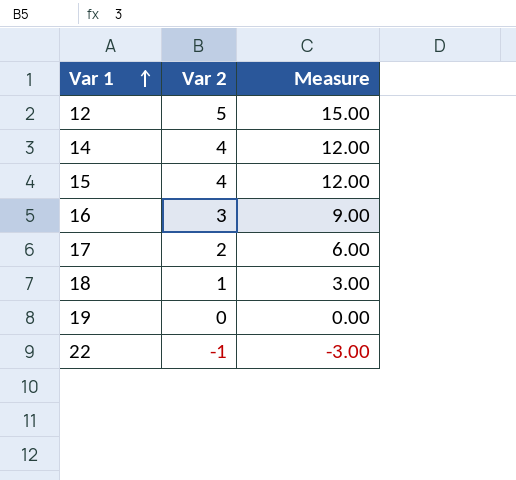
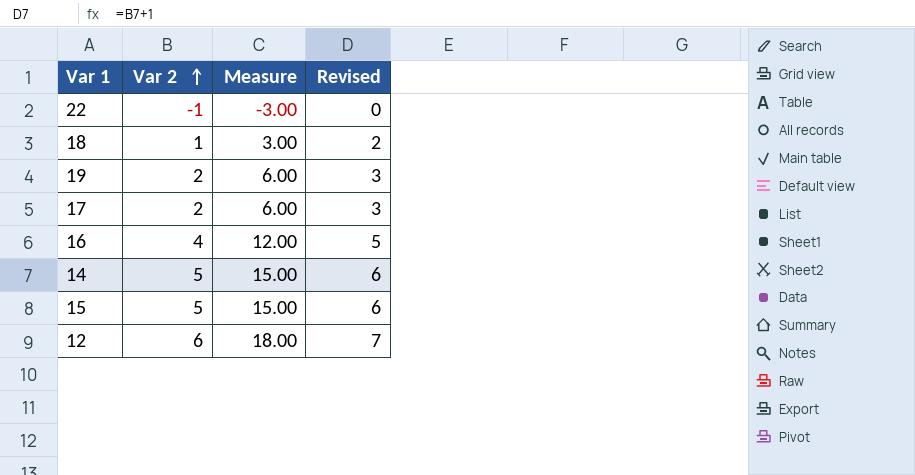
row order: Var 1 ascending -> Var 2 ascending
column Revised | formula: none -> [Var 2] + 1
19 | Var 2: 0 -> 2
19 | Measure: 0.00 -> 6.00
16 | Var 2: 3 -> 4
16 | Measure: 9.00 -> 12.00
14 | Var 2: 4 -> 5
14 | Measure: 12.00 -> 15.00
15 | Var 2: 4 -> 5
15 | Measure: 12.00 -> 15.00
12 | Var 2: 5 -> 6
12 | Measure: 15.00 -> 18.00

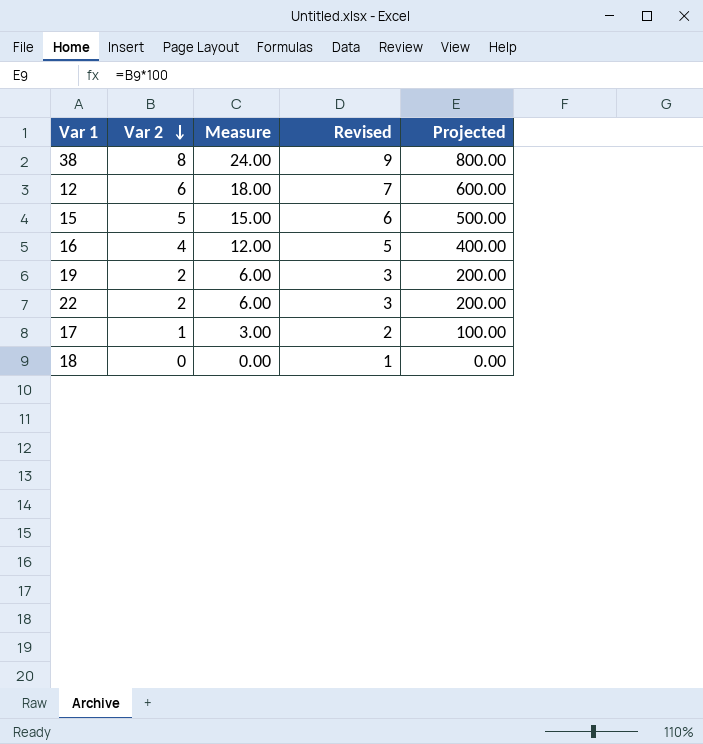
row order: Var 2 ascending -> Var 2 descending
column Projected | formula: none -> [Var 2] * 100
row 14: 5 | 15.00 | 6 -> none
row 38: none -> 8 | 24.00 | 9 | 800.00
22 | Var 2: -1 -> 2
22 | Measure: -3.00 -> 6.00
22 | Revised: 0 -> 3
17 | Var 2: 2 -> 1
17 | Measure: 6.00 -> 3.00
17 | Revised: 3 -> 2
18 | Var 2: 1 -> 0
18 | Measure: 3.00 -> 0.00
18 | Revised: 2 -> 1

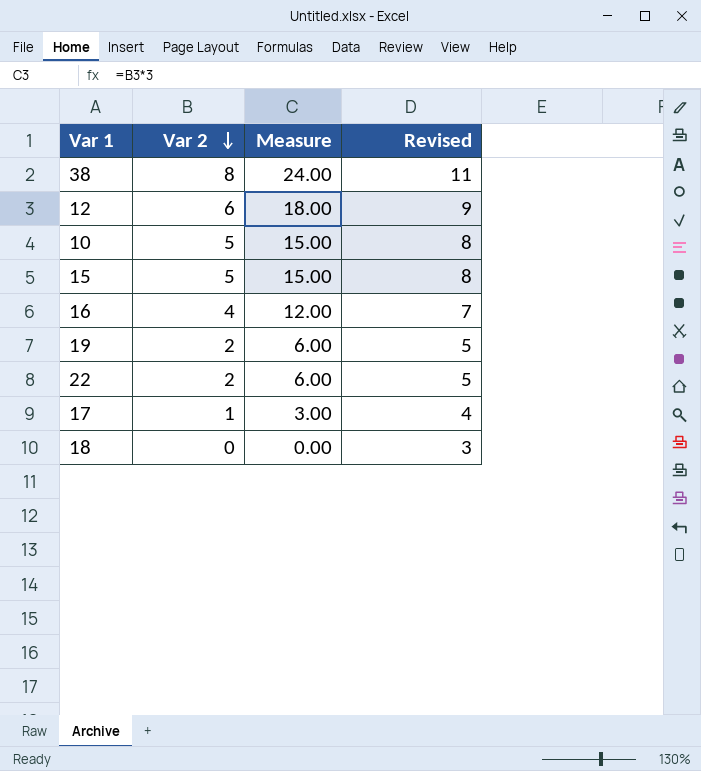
column Projected | formula: [Var 2] * 100 -> none
column Revised | formula: [Var 2] + 1 -> [Var 2] + 3
row 10: none -> 5 | 15.00 | 8

